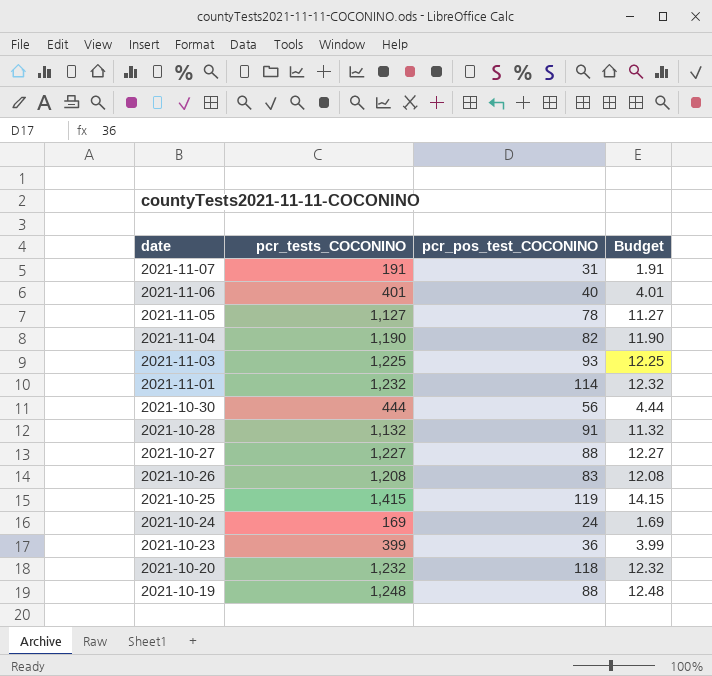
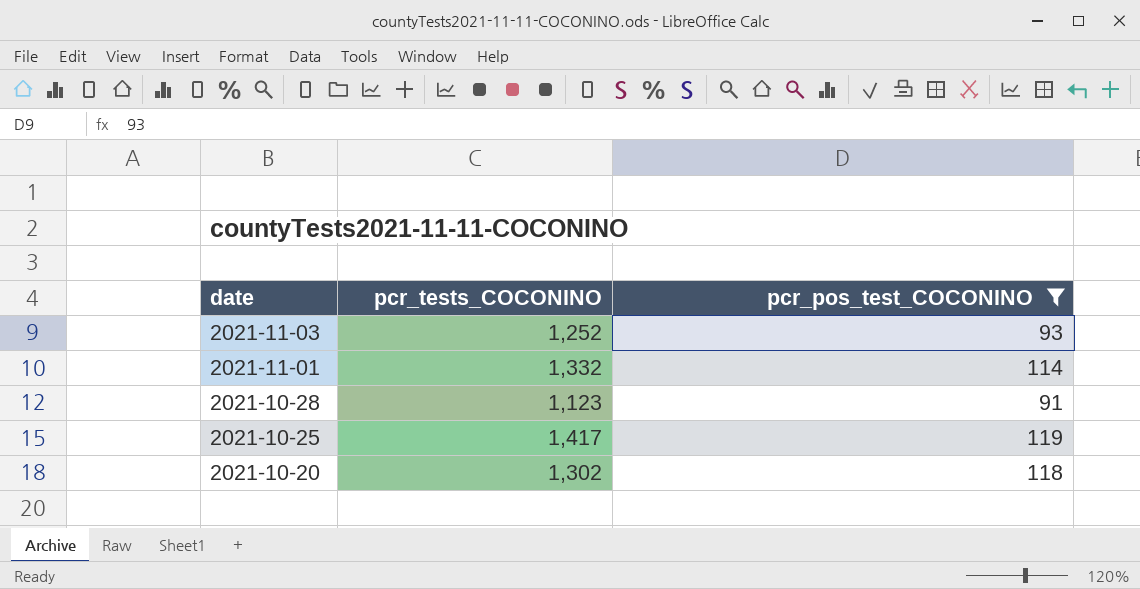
filter: none -> pcr_pos_test_COCONINO >= 91
column Budget | formula: [pcr_tests_COCONINO] * 0.01 -> none
2021-11-03 | pcr_tests_COCONINO: 1,225 -> 1,252
2021-11-01 | pcr_tests_COCONINO: 1,232 -> 1,332
2021-10-28 | pcr_tests_COCONINO: 1,132 -> 1,123
2021-10-25 | pcr_tests_COCONINO: 1,415 -> 1,417
2021-10-20 | pcr_tests_COCONINO: 1,232 -> 1,302

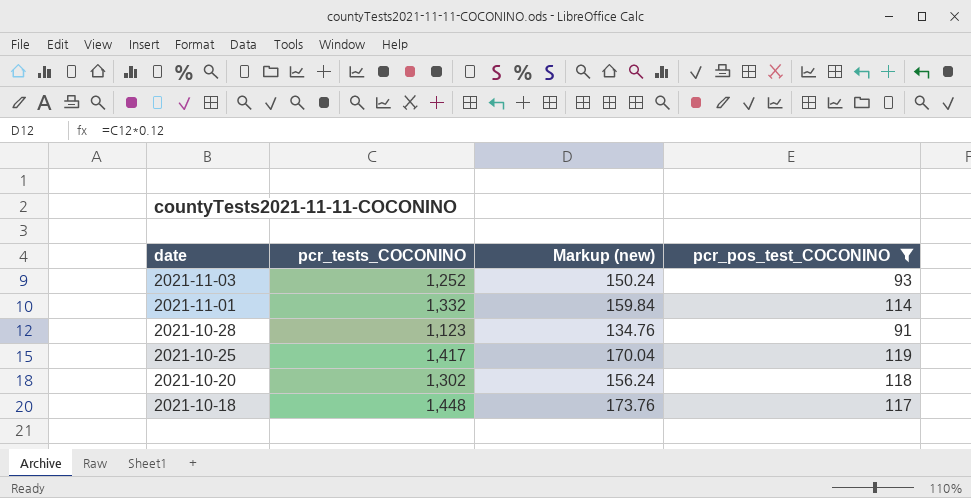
column Markup (new) | formula: none -> [pcr_tests_COCONINO] * 0.12
row 2021-10-18: none -> 1,448 | 173.76 | 117

